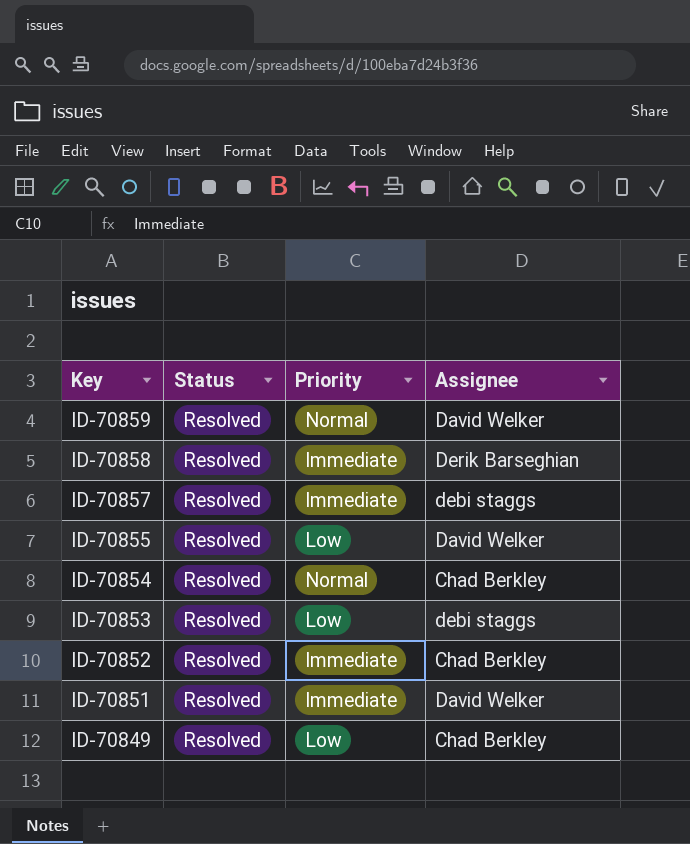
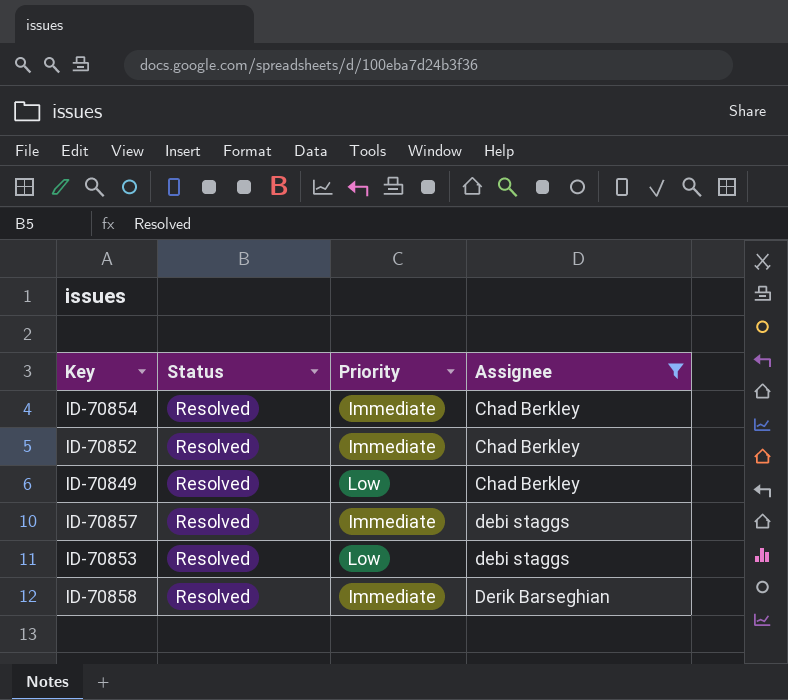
filter: none -> Assignee != David Welker
row order: Key descending -> Assignee ascending
ID-70854 | Priority: Normal -> Immediate

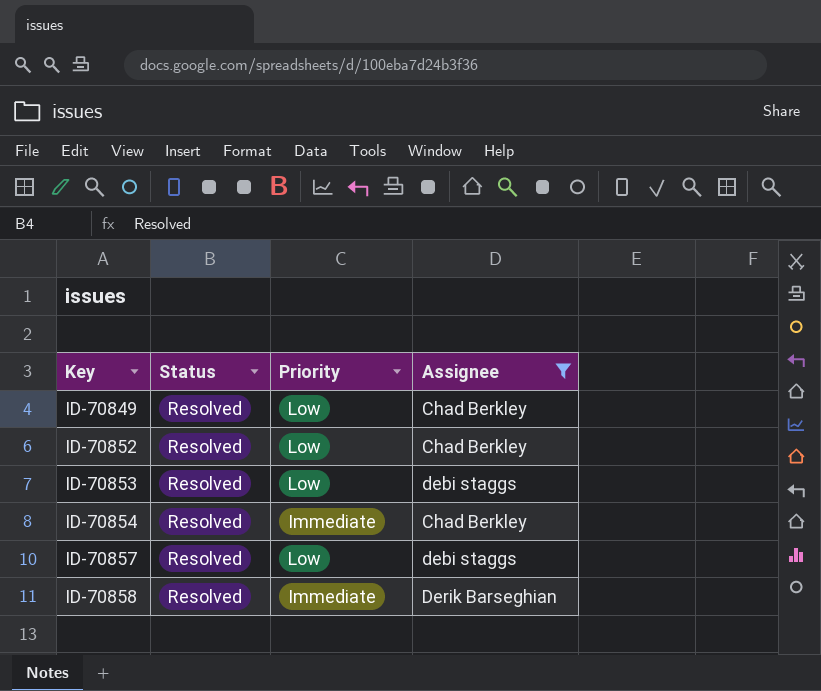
row order: Assignee ascending -> Key ascending
ID-70852 | Priority: Immediate -> Low
ID-70857 | Priority: Immediate -> Low

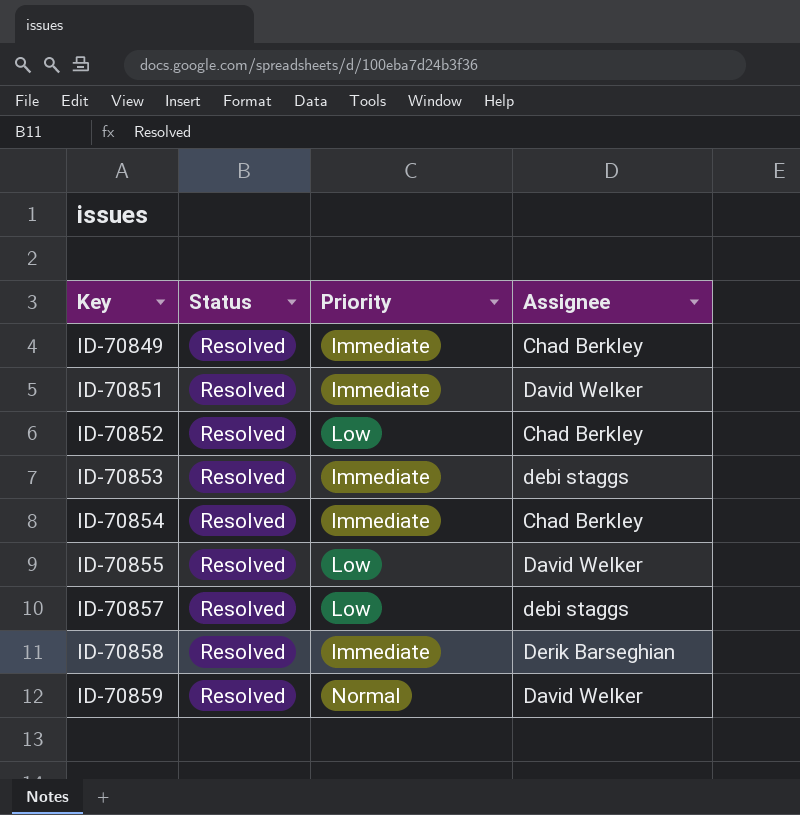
filter: Assignee != David Welker -> none
ID-70849 | Priority: Low -> Immediate
ID-70853 | Priority: Low -> Immediate

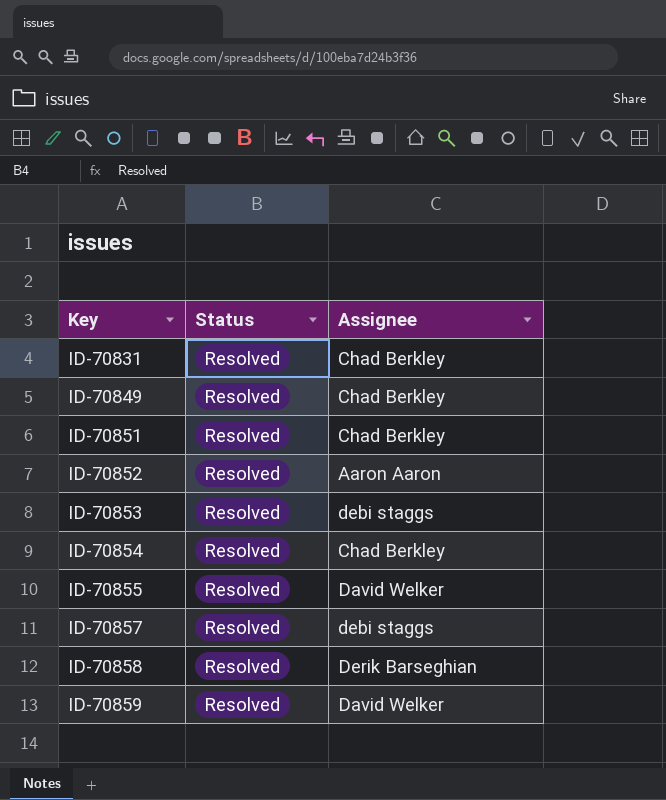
column Priority | position: 3 -> none
row ID-70831: none -> Resolved | Chad Berkley
ID-70851 | Assignee: David Welker -> Chad Berkley
ID-70852 | Assignee: Chad Berkley -> Aaron Aaron

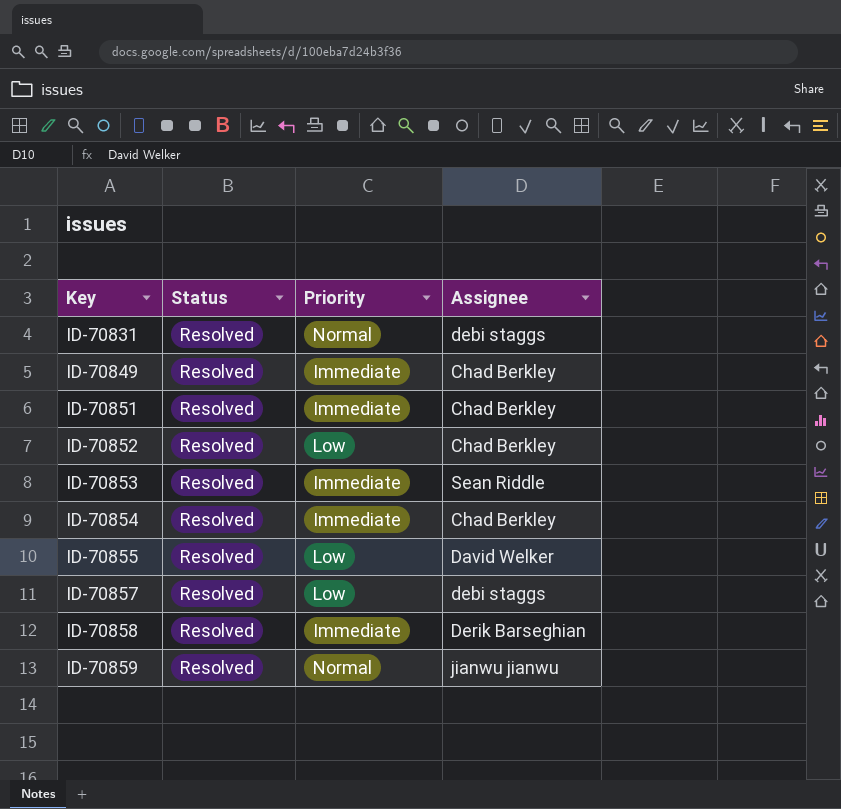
column Priority | position: none -> 3
ID-70831 | Assignee: Chad Berkley -> debi staggs
ID-70852 | Assignee: Aaron Aaron -> Chad Berkley
ID-70853 | Assignee: debi staggs -> Sean Riddle
ID-70859 | Assignee: David Welker -> jianwu jianwu

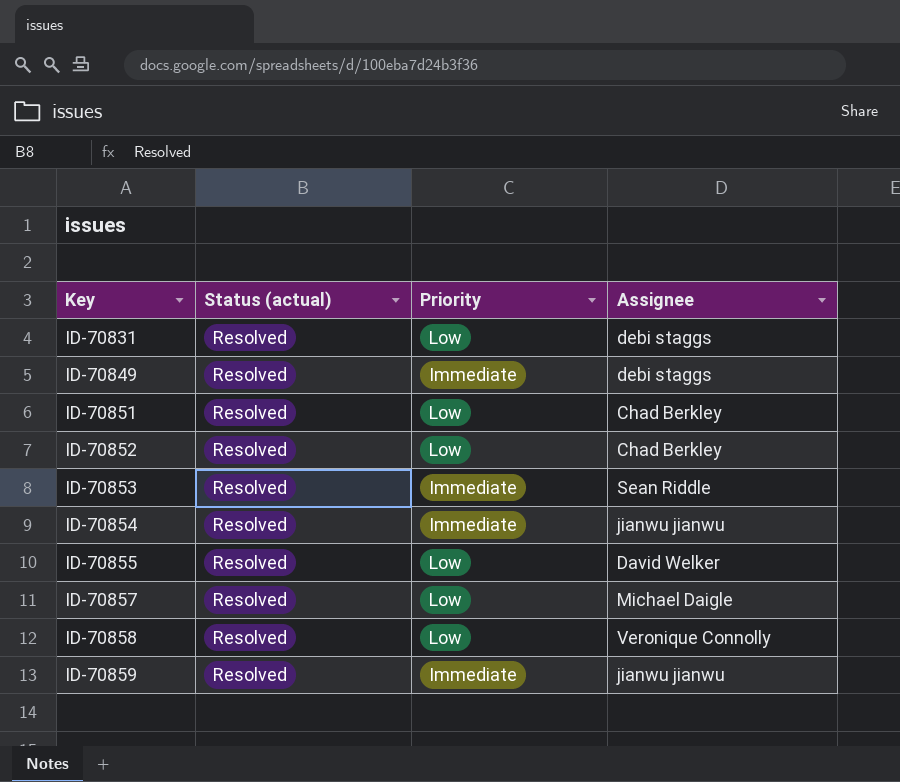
column name: Status -> Status (actual)
ID-70831 | Priority: Normal -> Low
ID-70849 | Assignee: Chad Berkley -> debi staggs
ID-70851 | Priority: Immediate -> Low
ID-70854 | Assignee: Chad Berkley -> jianwu jianwu
ID-70857 | Assignee: debi staggs -> Michael Daigle
ID-70858 | Priority: Immediate -> Low
ID-70858 | Assignee: Derik Barseghian -> Veronique Connolly
ID-70859 | Priority: Normal -> Immediate

